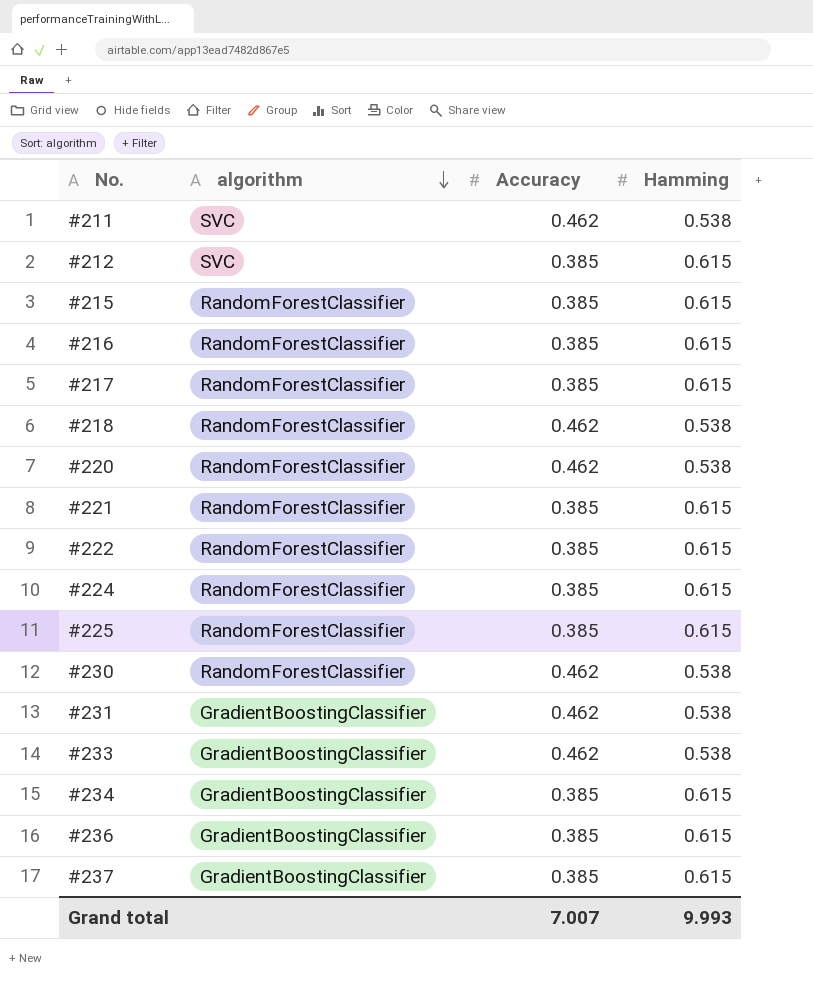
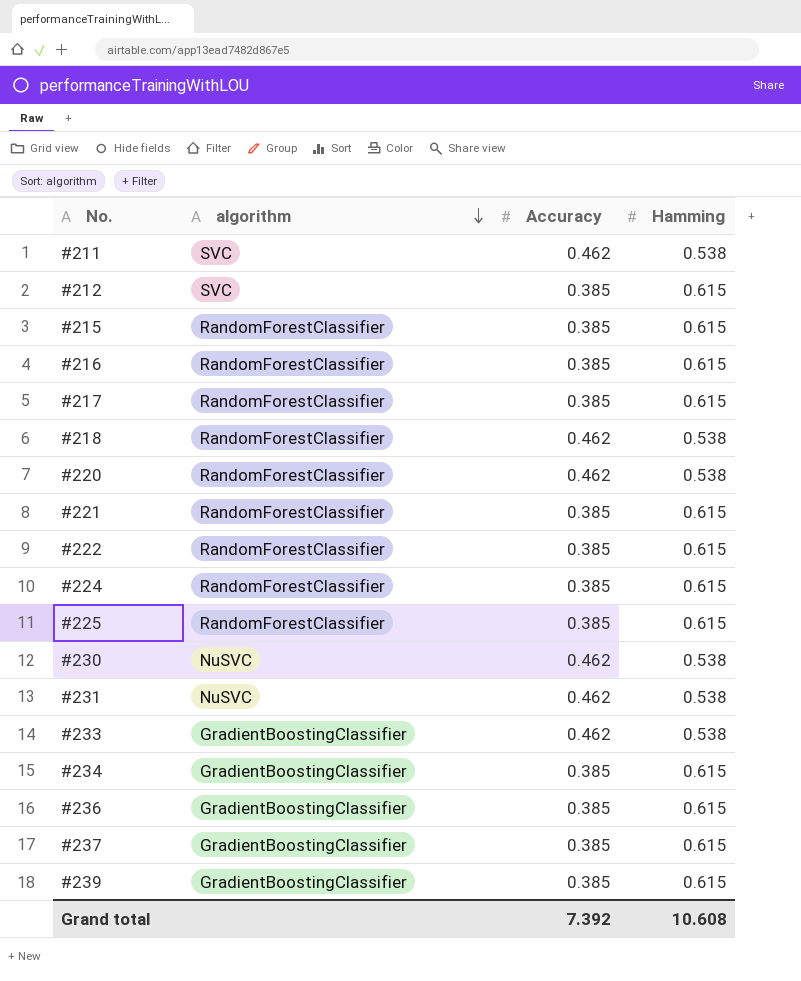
#230 | algorithm: RandomForestClassifier -> NuSVC
#231 | algorithm: GradientBoostingClassifier -> NuSVC
row #239: none -> GradientBoostingClassifier | 0.385 | 0.615
Grand total | Accuracy: 7.007 -> 7.392
Grand total | Hamming: 9.993 -> 10.608

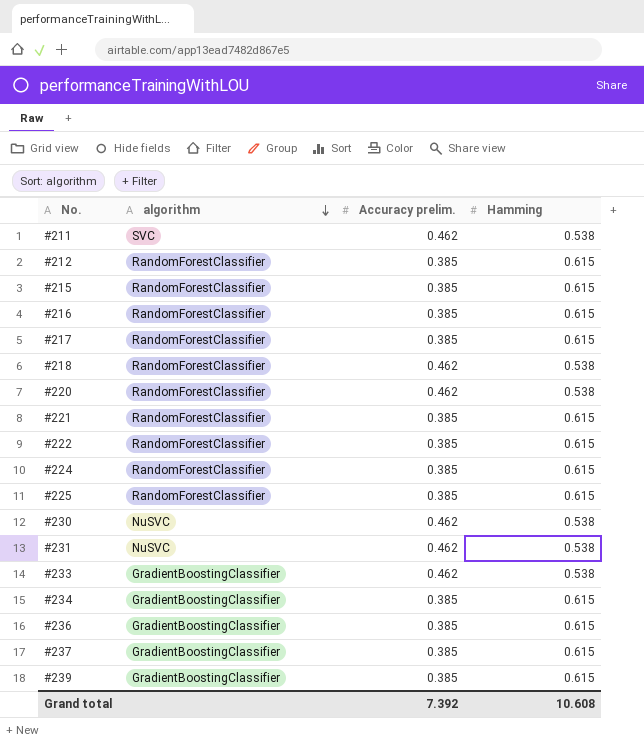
column name: Accuracy -> Accuracy prelim.
#212 | algorithm: SVC -> RandomForestClassifier

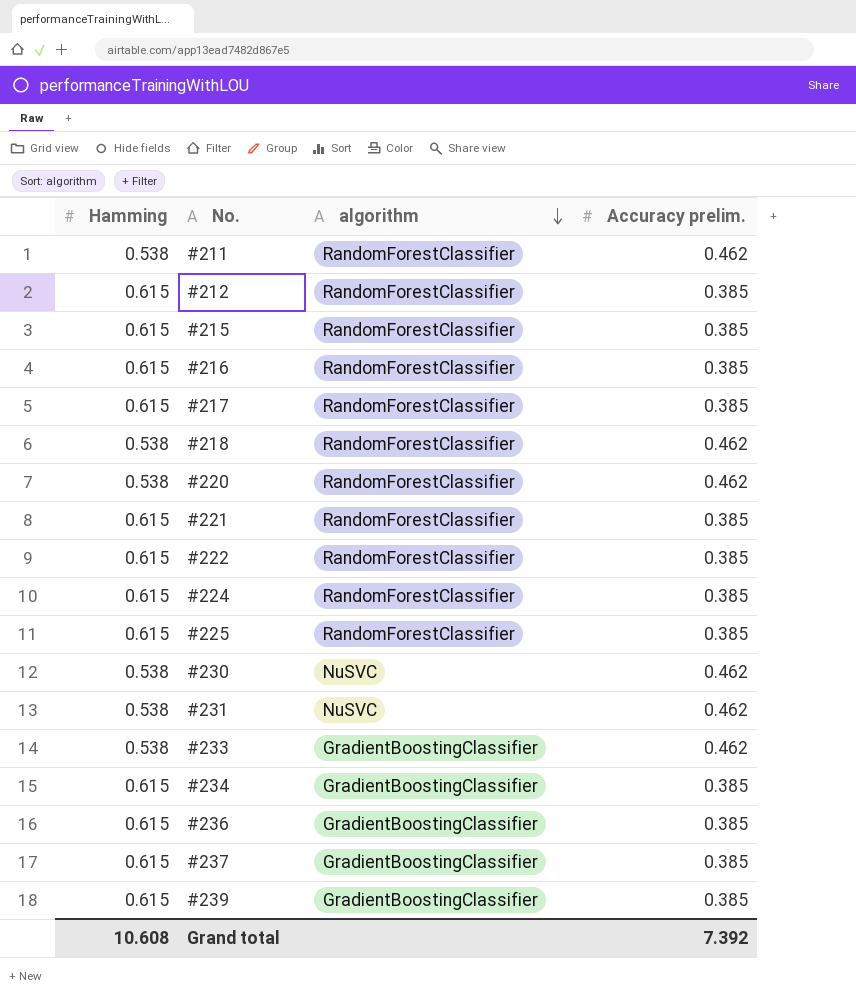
column Hamming | position: 4 -> 1
#211 | algorithm: SVC -> RandomForestClassifier

